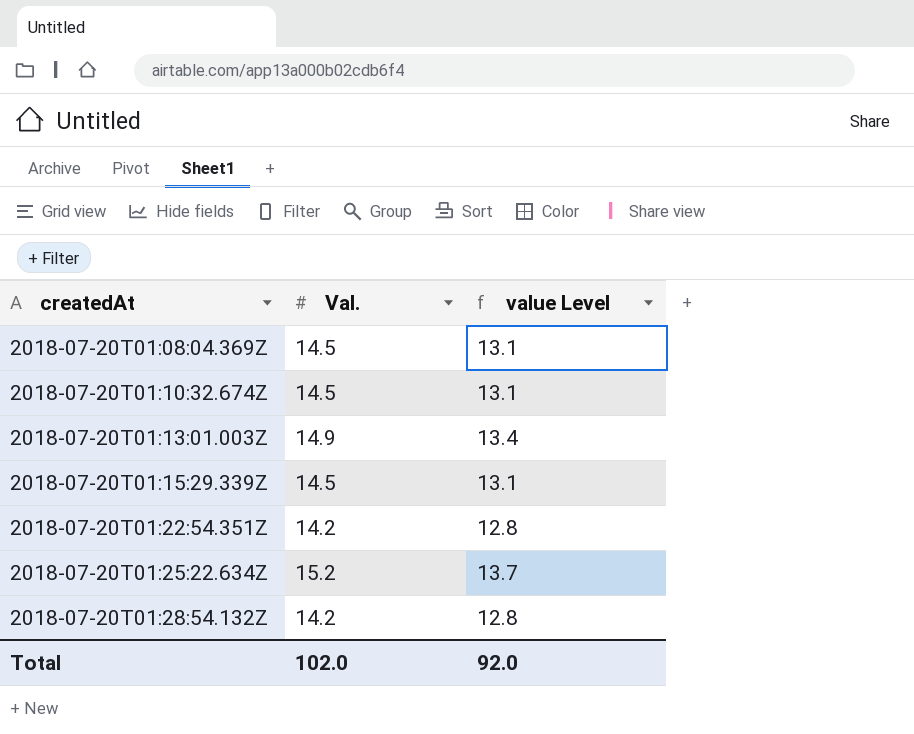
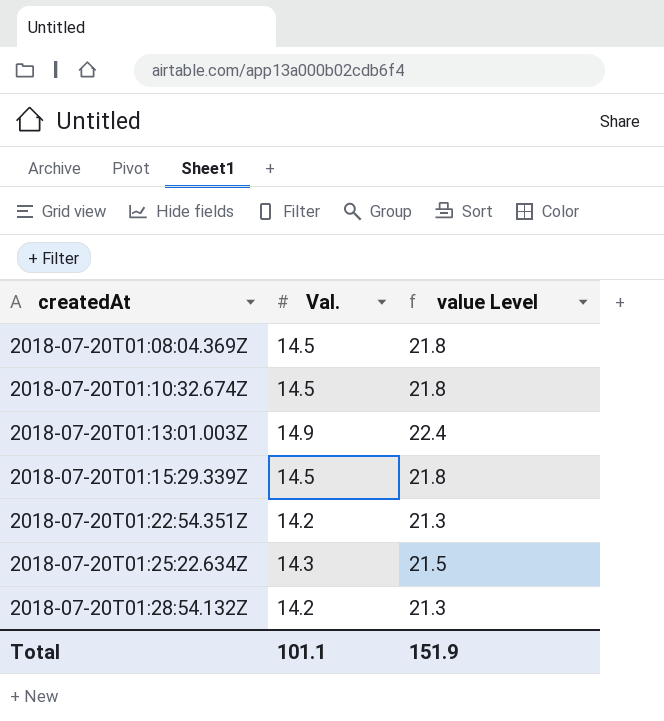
column value Level | formula: [Val.] * 0.9 -> [Val.] * 1.5
2018-07-20T01:25:22.634Z | Val.: 15.2 -> 14.3
Total | Val.: 102.0 -> 101.1
Total | value Level: 92.0 -> 151.9

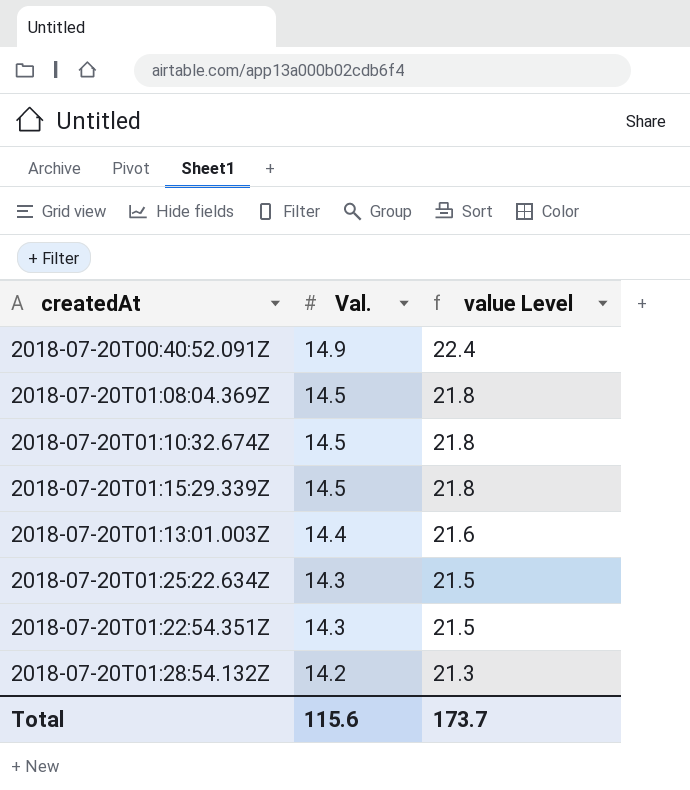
row order: createdAt ascending -> Val. descending
row 2018-07-20T00:40:52.091Z: none -> 14.9 | 22.4
2018-07-20T01:13:01.003Z | Val.: 14.9 -> 14.4
2018-07-20T01:13:01.003Z | value Level: 22.4 -> 21.6
2018-07-20T01:22:54.351Z | Val.: 14.2 -> 14.3
2018-07-20T01:22:54.351Z | value Level: 21.3 -> 21.5
Total | Val.: 101.1 -> 115.6
Total | value Level: 151.9 -> 173.7

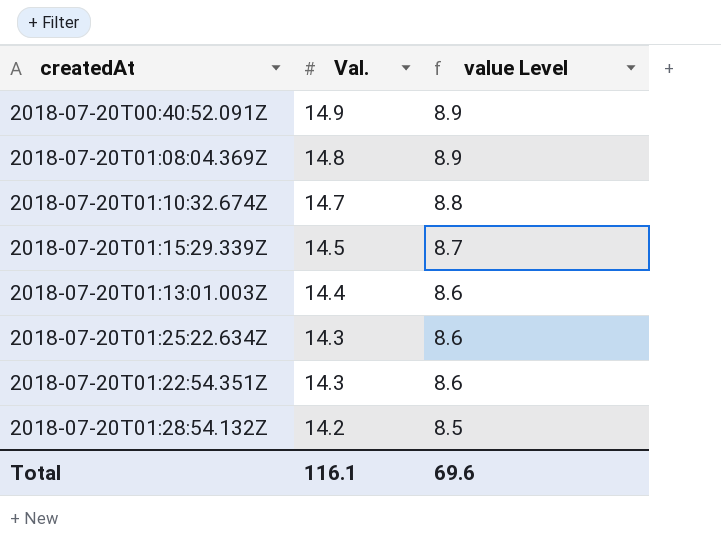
column value Level | formula: [Val.] * 1.5 -> [Val.] * 0.6
2018-07-20T01:08:04.369Z | Val.: 14.5 -> 14.8
2018-07-20T01:10:32.674Z | Val.: 14.5 -> 14.7
Total | Val.: 115.6 -> 116.1
Total | value Level: 173.7 -> 69.6

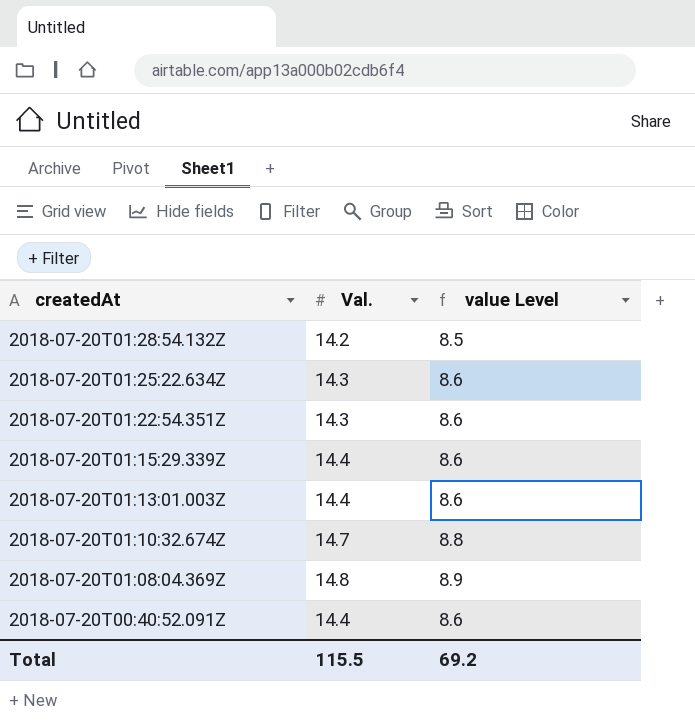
row order: Val. descending -> createdAt descending
2018-07-20T01:15:29.339Z | Val.: 14.5 -> 14.4
2018-07-20T01:15:29.339Z | value Level: 8.7 -> 8.6
2018-07-20T00:40:52.091Z | Val.: 14.9 -> 14.4
2018-07-20T00:40:52.091Z | value Level: 8.9 -> 8.6
Total | Val.: 116.1 -> 115.5
Total | value Level: 69.6 -> 69.2

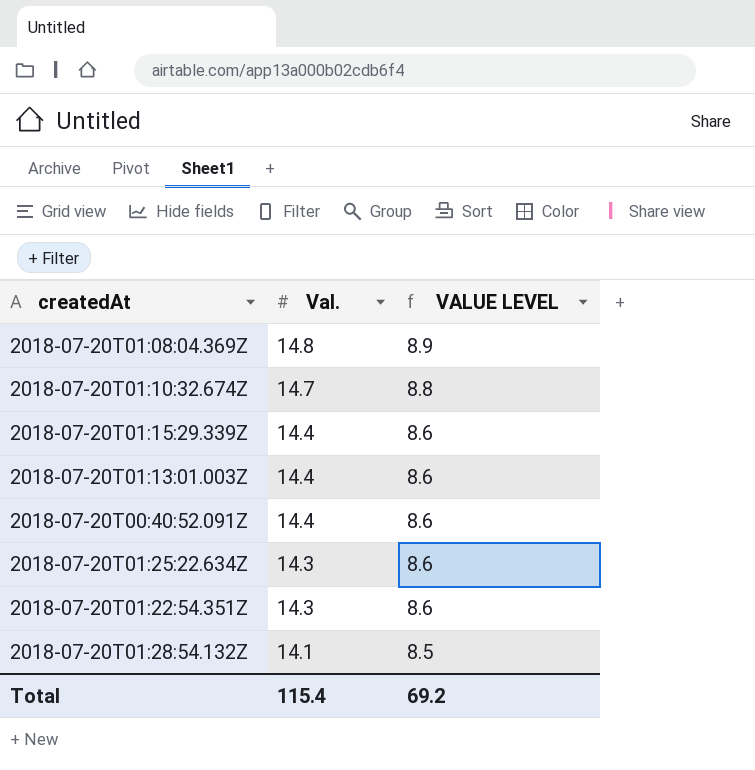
row order: createdAt descending -> Val. descending
column name: value Level -> VALUE LEVEL
2018-07-20T01:28:54.132Z | Val.: 14.2 -> 14.1
Total | Val.: 115.5 -> 115.4

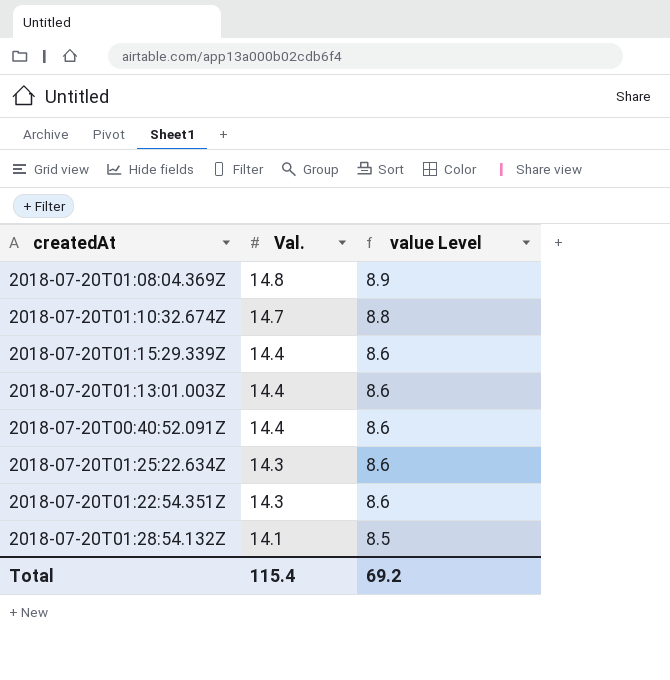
column name: VALUE LEVEL -> value Level

